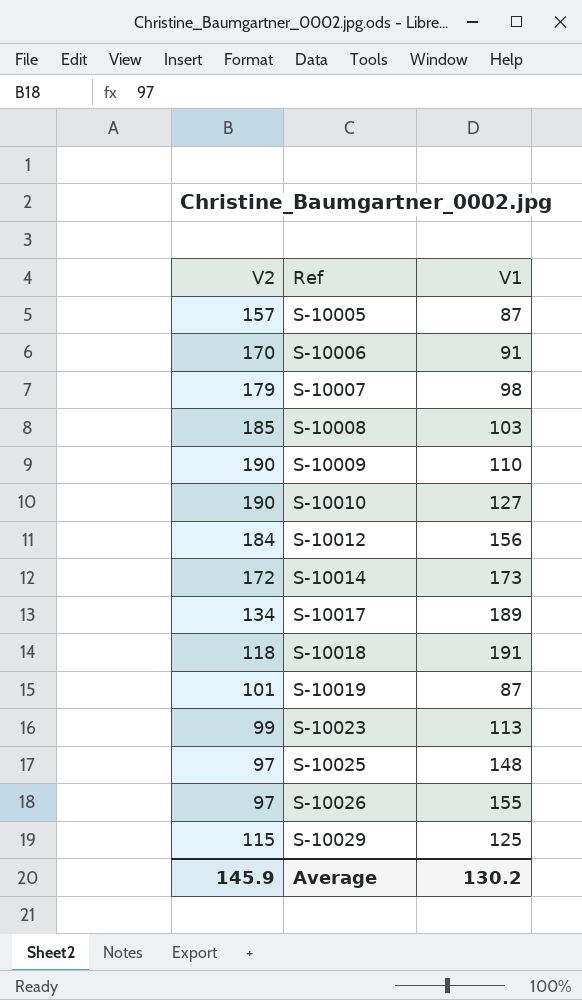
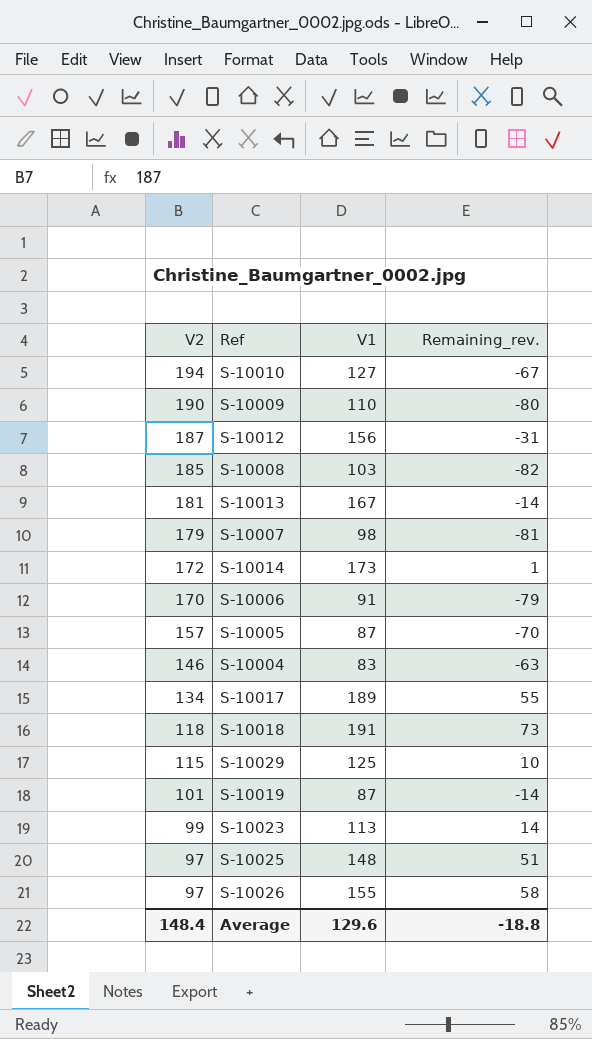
row order: Ref ascending -> V2 descending
column Remaining_rev. | formula: none -> [V1] - [V2]
S-10010 | V2: 190 -> 194
S-10012 | V2: 184 -> 187
row S-10013: none -> 181 | 167 | -14
row S-10004: none -> 146 | 83 | -63
Average | V2: 145.9 -> 148.4
Average | V1: 130.2 -> 129.6

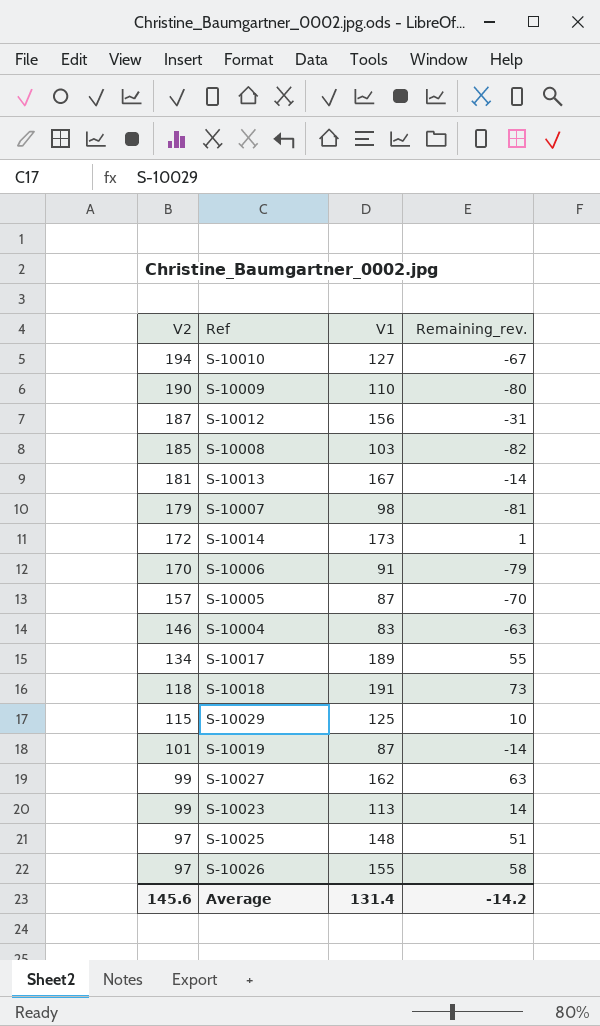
row S-10027: none -> 99 | 162 | 63
Average | V2: 148.4 -> 145.6
Average | V1: 129.6 -> 131.4
Average | Remaining_rev.: -18.8 -> -14.2

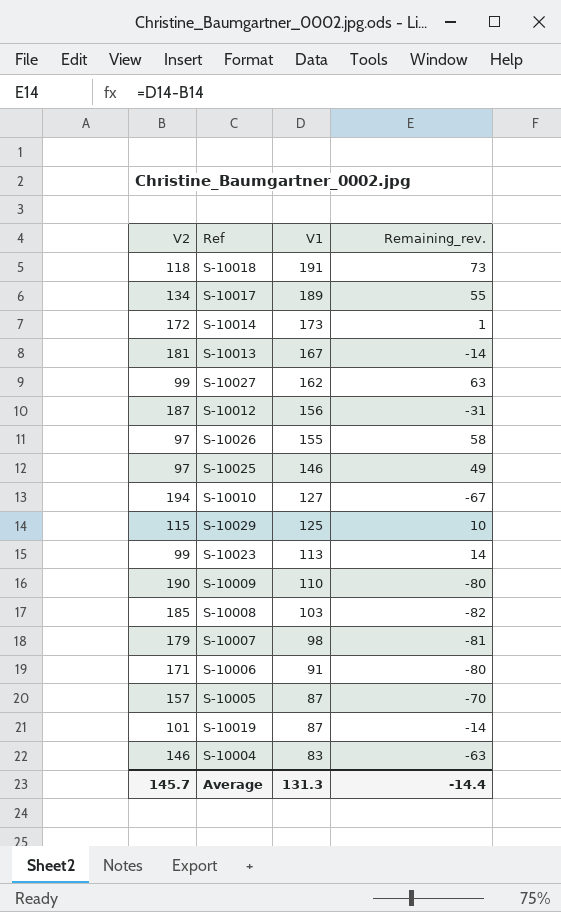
row order: V2 descending -> V1 descending
S-10025 | V1: 148 -> 146
S-10025 | Remaining_rev.: 51 -> 49
S-10006 | V2: 170 -> 171
S-10006 | Remaining_rev.: -79 -> -80
Average | V2: 145.6 -> 145.7
Average | V1: 131.4 -> 131.3
Average | Remaining_rev.: -14.2 -> -14.4

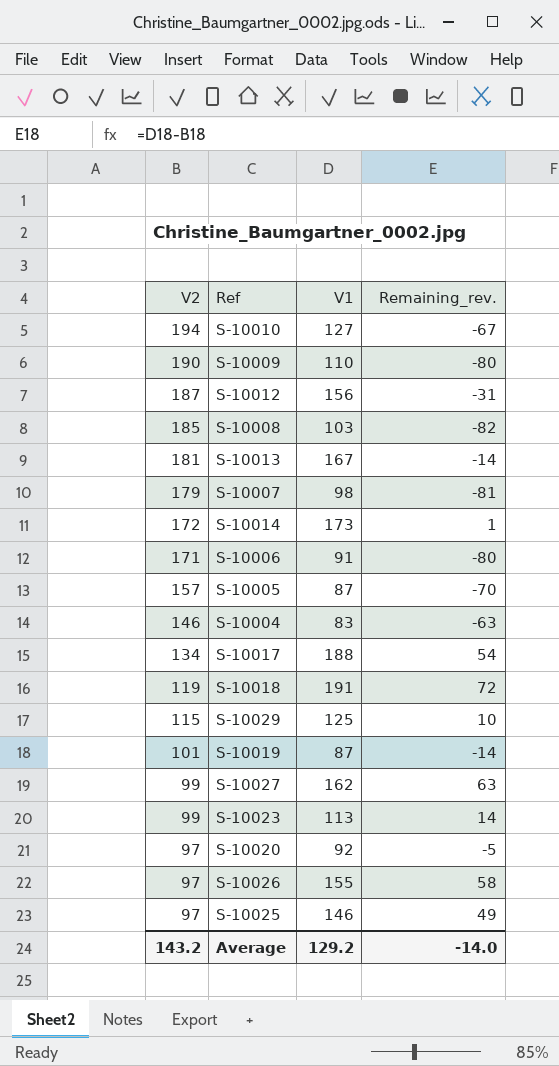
row order: V1 descending -> V2 descending
S-10017 | V1: 189 -> 188
S-10017 | Remaining_rev.: 55 -> 54
S-10018 | V2: 118 -> 119
S-10018 | Remaining_rev.: 73 -> 72
row S-10020: none -> 97 | 92 | -5
Average | V2: 145.7 -> 143.2
Average | V1: 131.3 -> 129.2
Average | Remaining_rev.: -14.4 -> -14.0

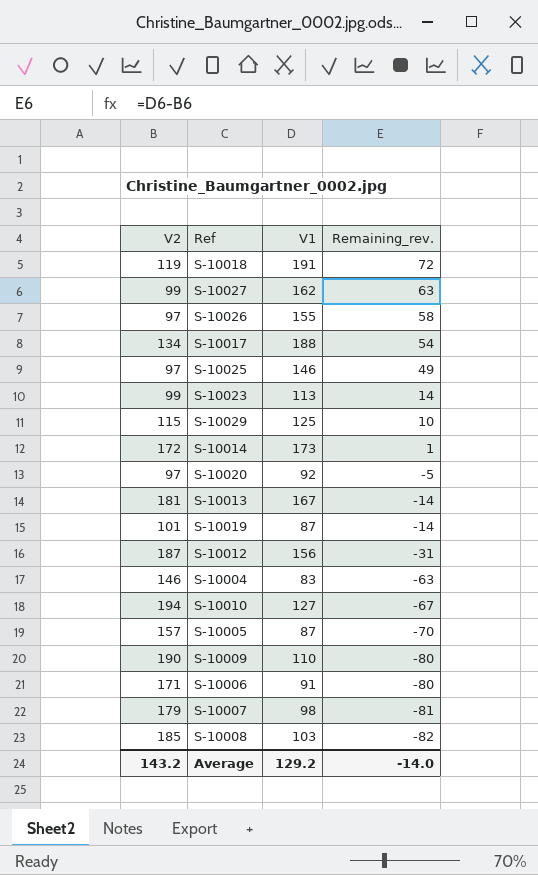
row order: V2 descending -> Remaining_rev. descending

